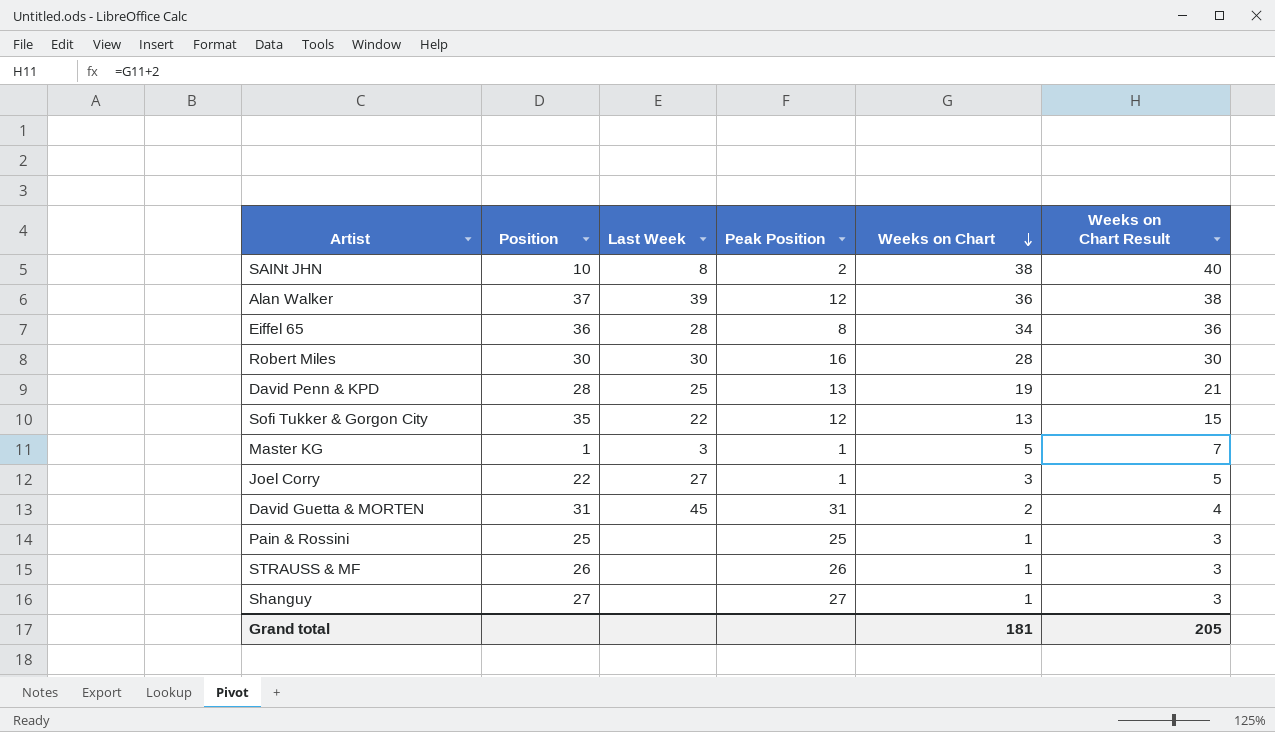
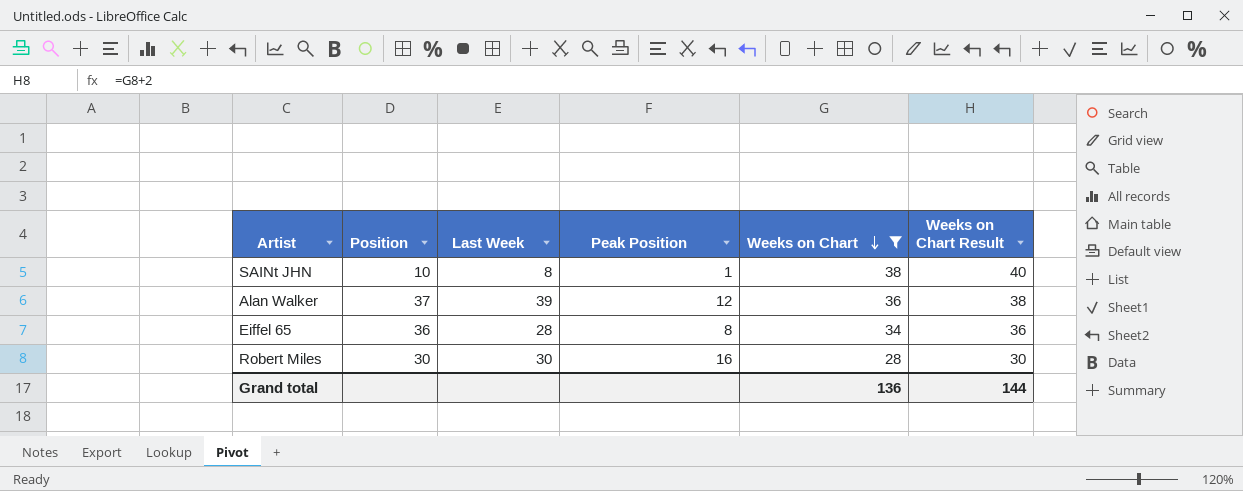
filter: none -> Weeks on Chart >= 28
SAINt JHN | Peak Position: 2 -> 1
Grand total | Weeks on Chart: 181 -> 136
Grand total | Weeks on Chart Result: 205 -> 144

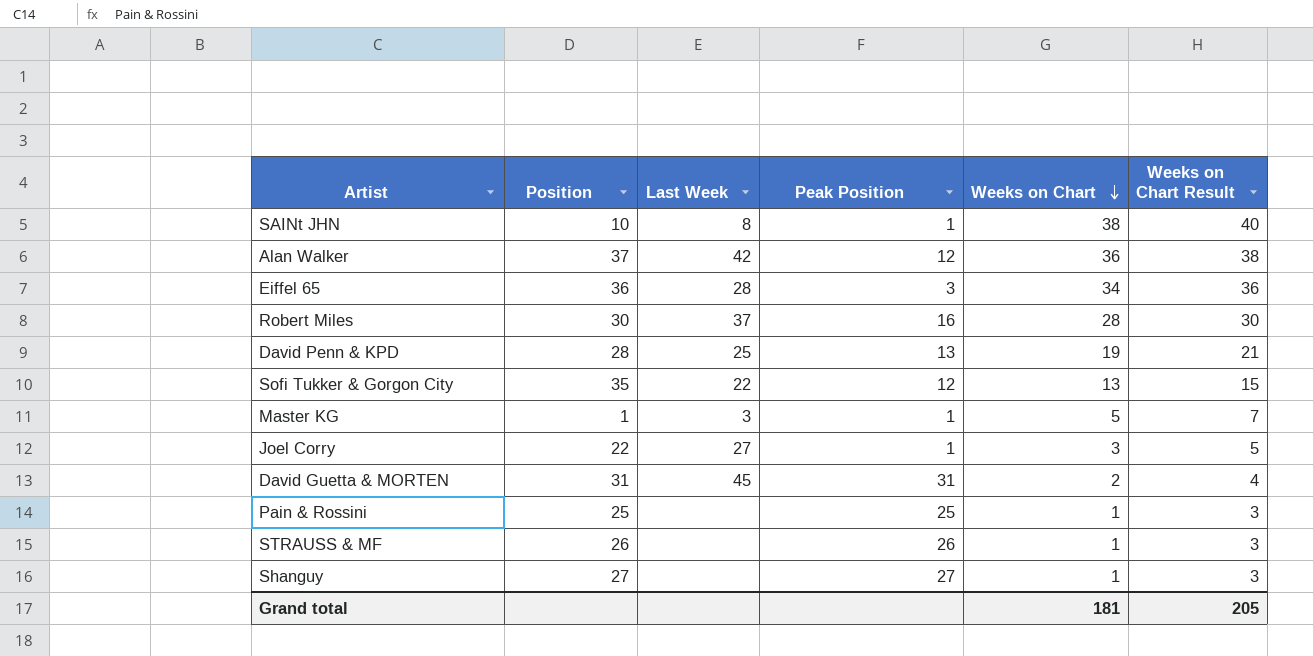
filter: Weeks on Chart >= 28 -> none
Alan Walker | Last Week: 39 -> 42
Eiffel 65 | Peak Position: 8 -> 3
Robert Miles | Last Week: 30 -> 37
Grand total | Weeks on Chart: 136 -> 181
Grand total | Weeks on Chart Result: 144 -> 205

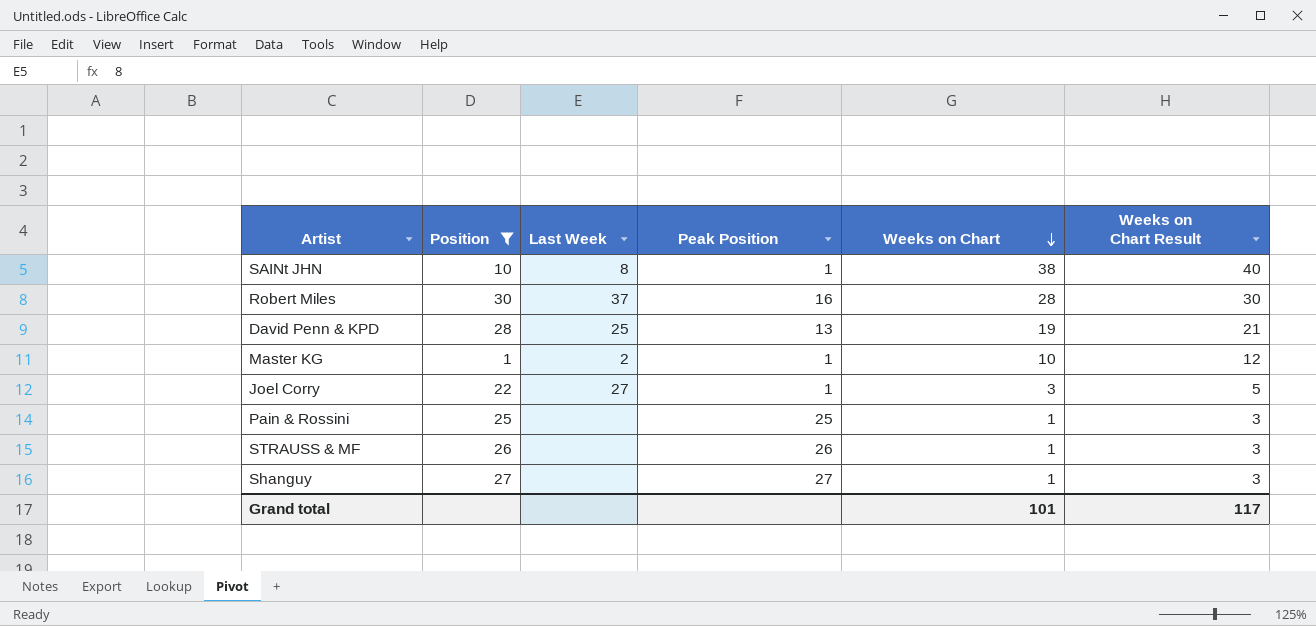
filter: none -> Position <= 30
Master KG | Last Week: 3 -> 2
Master KG | Weeks on Chart: 5 -> 10
Master KG | Weeks on Chart Result: 7 -> 12
Grand total | Weeks on Chart: 181 -> 101
Grand total | Weeks on Chart Result: 205 -> 117

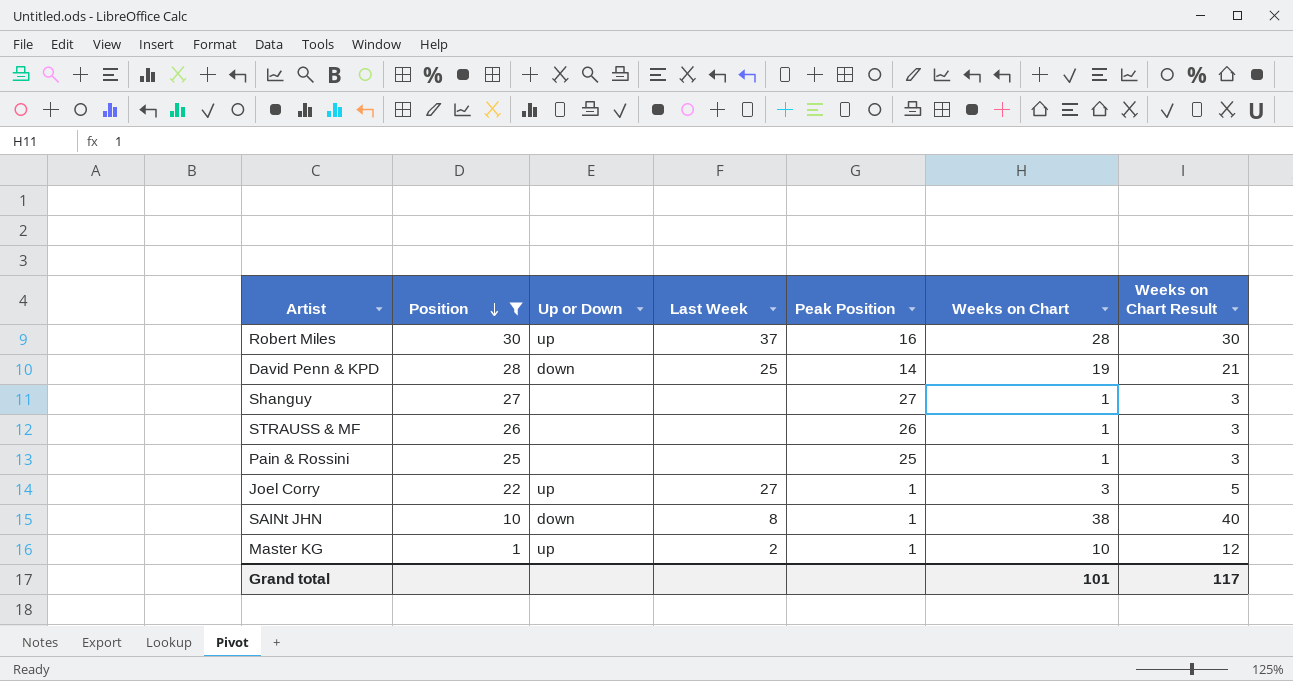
row order: Weeks on Chart descending -> Position descending
column Up or Down | position: none -> 3
David Penn & KPD | Peak Position: 13 -> 14

